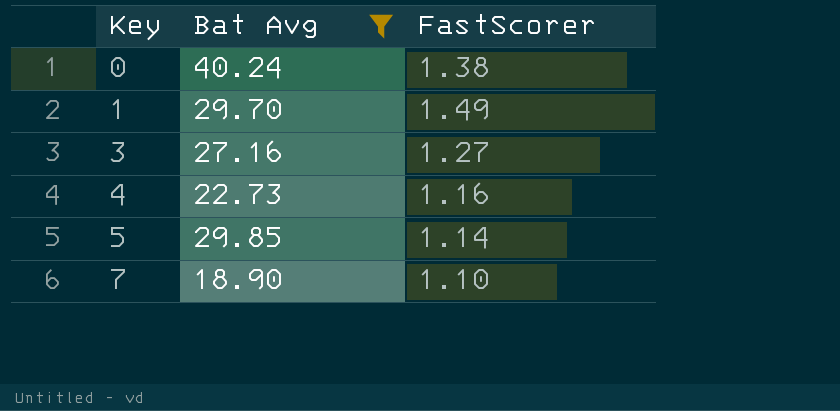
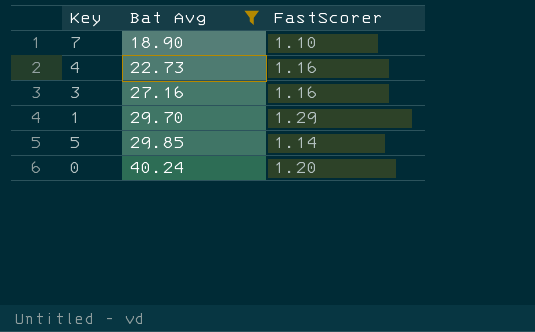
row order: Key ascending -> Bat Avg ascending
3 | FastScorer: 1.27 -> 1.16
1 | FastScorer: 1.49 -> 1.29
0 | FastScorer: 1.38 -> 1.20

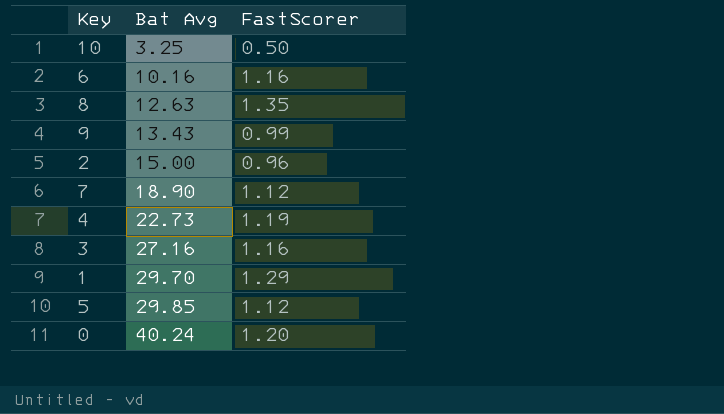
filter: Bat Avg >= 18.90 -> none
7 | FastScorer: 1.10 -> 1.12
4 | FastScorer: 1.16 -> 1.19
5 | FastScorer: 1.14 -> 1.12

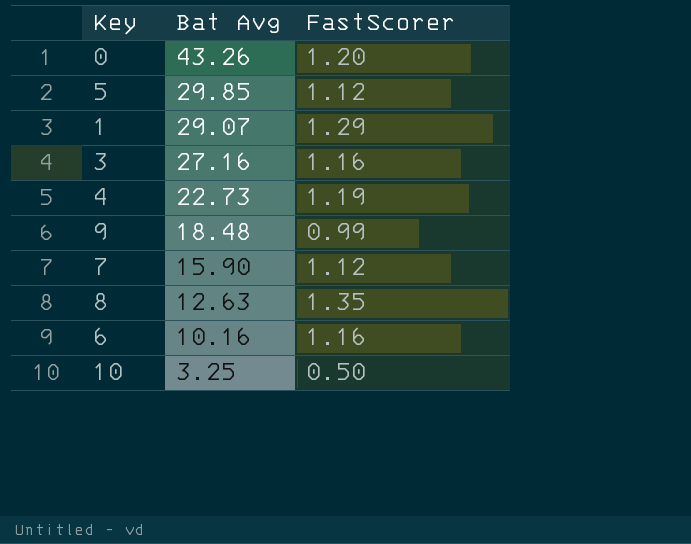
row order: Bat Avg ascending -> Bat Avg descending
row 2: 15.00 | 0.96 -> none
0 | Bat Avg: 40.24 -> 43.26
1 | Bat Avg: 29.70 -> 29.07
9 | Bat Avg: 13.43 -> 18.48
7 | Bat Avg: 18.90 -> 15.90

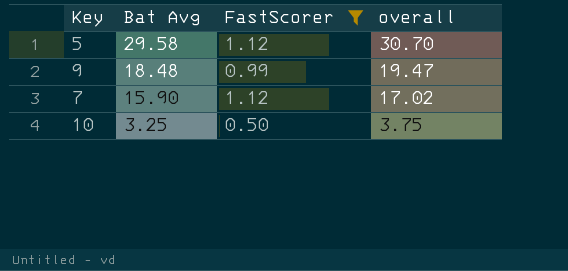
filter: none -> FastScorer <= 1.12
column overall | formula: none -> [Bat Avg] + [FastScorer]
5 | Bat Avg: 29.85 -> 29.58

